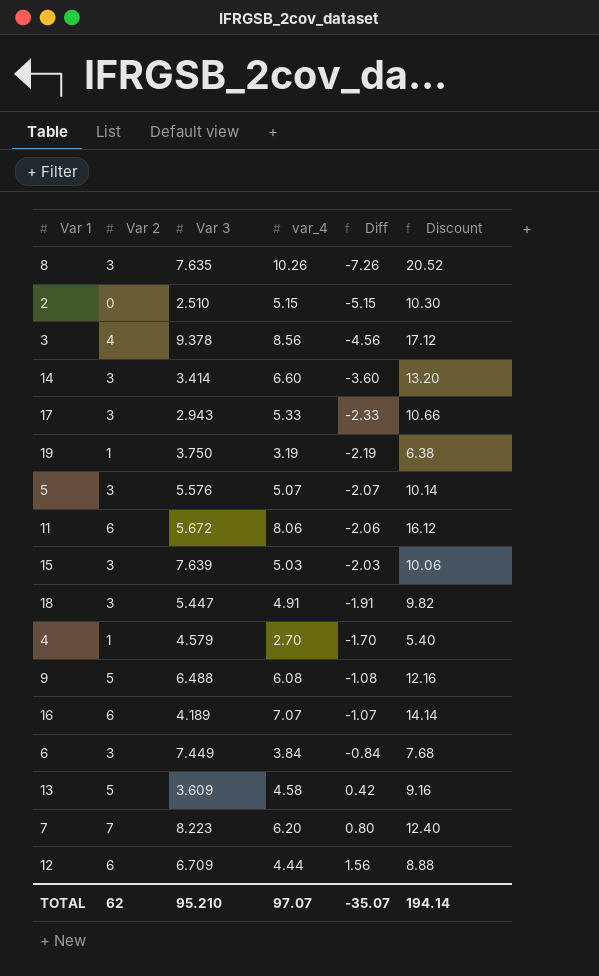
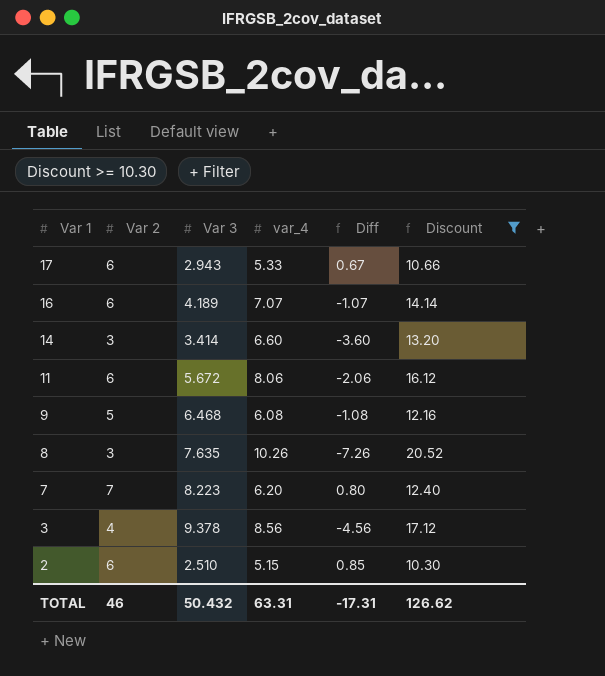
filter: none -> Discount >= 10.30
row order: Diff ascending -> Var 1 descending
17 | Var 2: 3 -> 6
17 | Diff: -2.33 -> 0.67
9 | Var 3: 6.488 -> 6.468
2 | Var 2: 0 -> 6
2 | Diff: -5.15 -> 0.85
TOTAL | Var 2: 62 -> 46
TOTAL | Var 3: 95.210 -> 50.432
TOTAL | var_4: 97.07 -> 63.31
TOTAL | Diff: -35.07 -> -17.31
TOTAL | Discount: 194.14 -> 126.62

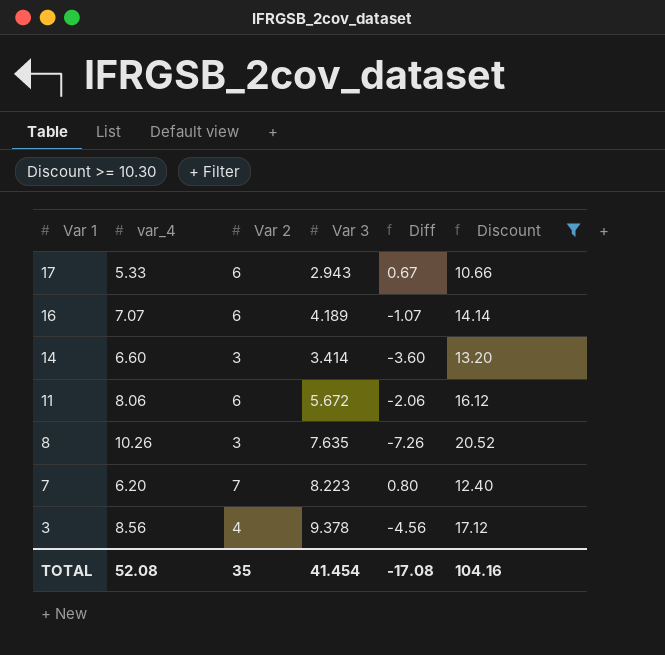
column var_4 | position: 4 -> 2
row 9: 5 | 6.468 | 6.08 | -1.08 | 12.16 -> none
row 2: 6 | 2.510 | 5.15 | 0.85 | 10.30 -> none
TOTAL | var_4: 63.31 -> 52.08
TOTAL | Var 2: 46 -> 35
TOTAL | Var 3: 50.432 -> 41.454
TOTAL | Diff: -17.31 -> -17.08
TOTAL | Discount: 126.62 -> 104.16

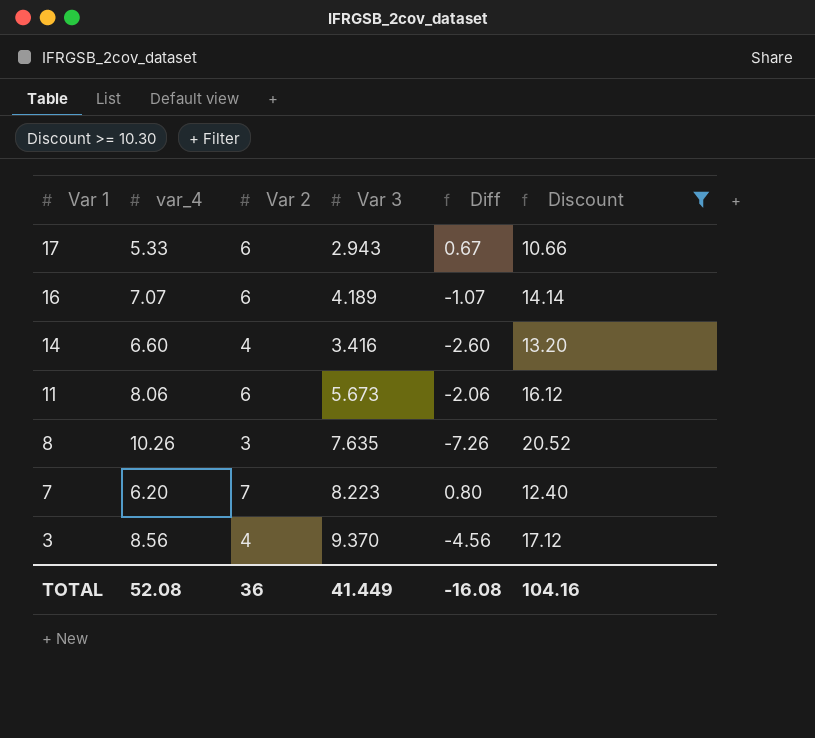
14 | Var 2: 3 -> 4
14 | Var 3: 3.414 -> 3.416
14 | Diff: -3.60 -> -2.60
11 | Var 3: 5.672 -> 5.673
3 | Var 3: 9.378 -> 9.370
TOTAL | Var 2: 35 -> 36
TOTAL | Var 3: 41.454 -> 41.449
TOTAL | Diff: -17.08 -> -16.08

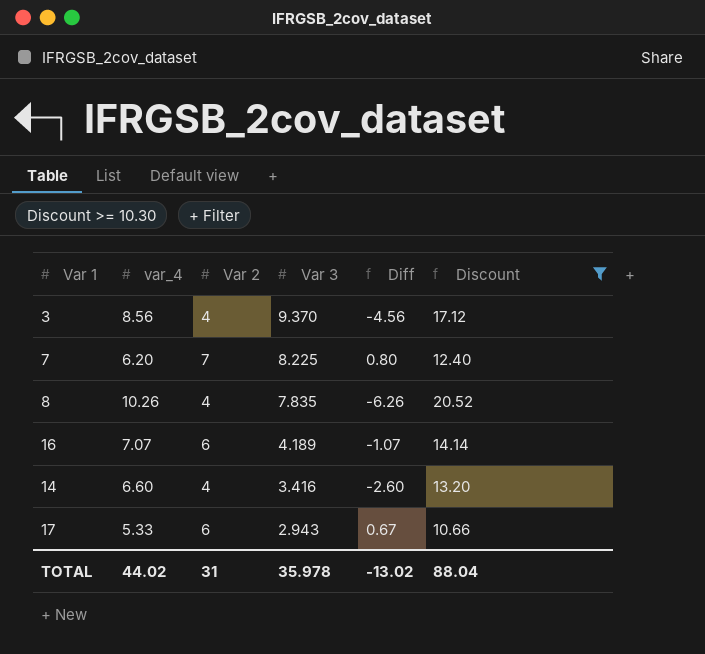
row order: Var 1 descending -> Var 3 descending
row 11: 8.06 | 6 | 5.673 | -2.06 | 16.12 -> none
7 | Var 3: 8.223 -> 8.225
8 | Var 2: 3 -> 4
8 | Var 3: 7.635 -> 7.835
8 | Diff: -7.26 -> -6.26
TOTAL | var_4: 52.08 -> 44.02
TOTAL | Var 2: 36 -> 31
TOTAL | Var 3: 41.449 -> 35.978
TOTAL | Diff: -16.08 -> -13.02
TOTAL | Discount: 104.16 -> 88.04

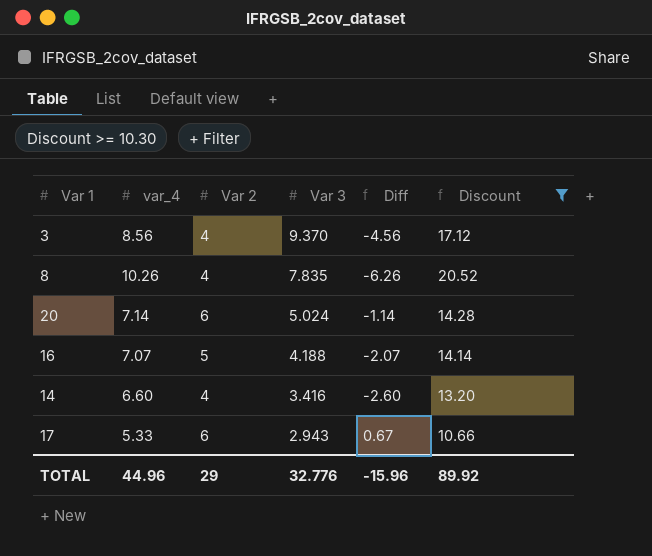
row 7: 6.20 | 7 | 8.225 | 0.80 | 12.40 -> none
row 20: none -> 7.14 | 6 | 5.024 | -1.14 | 14.28
16 | Var 2: 6 -> 5
16 | Var 3: 4.189 -> 4.188
16 | Diff: -1.07 -> -2.07
TOTAL | var_4: 44.02 -> 44.96
TOTAL | Var 2: 31 -> 29
TOTAL | Var 3: 35.978 -> 32.776
TOTAL | Diff: -13.02 -> -15.96
TOTAL | Discount: 88.04 -> 89.92

